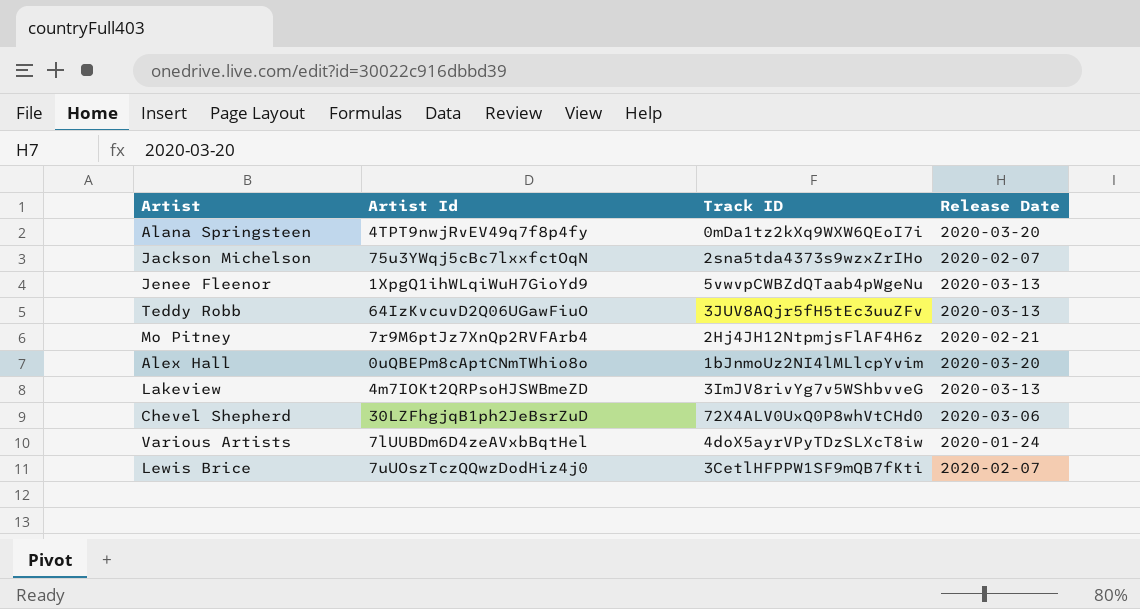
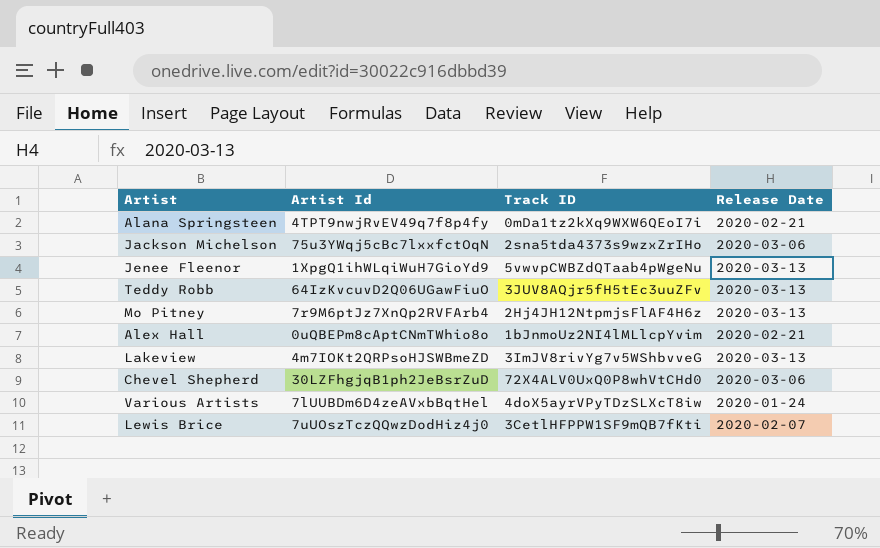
Alana Springsteen | Release Date: 2020-03-20 -> 2020-02-21
Jackson Michelson | Release Date: 2020-02-07 -> 2020-03-06
Mo Pitney | Release Date: 2020-02-21 -> 2020-03-13
Alex Hall | Release Date: 2020-03-20 -> 2020-02-21

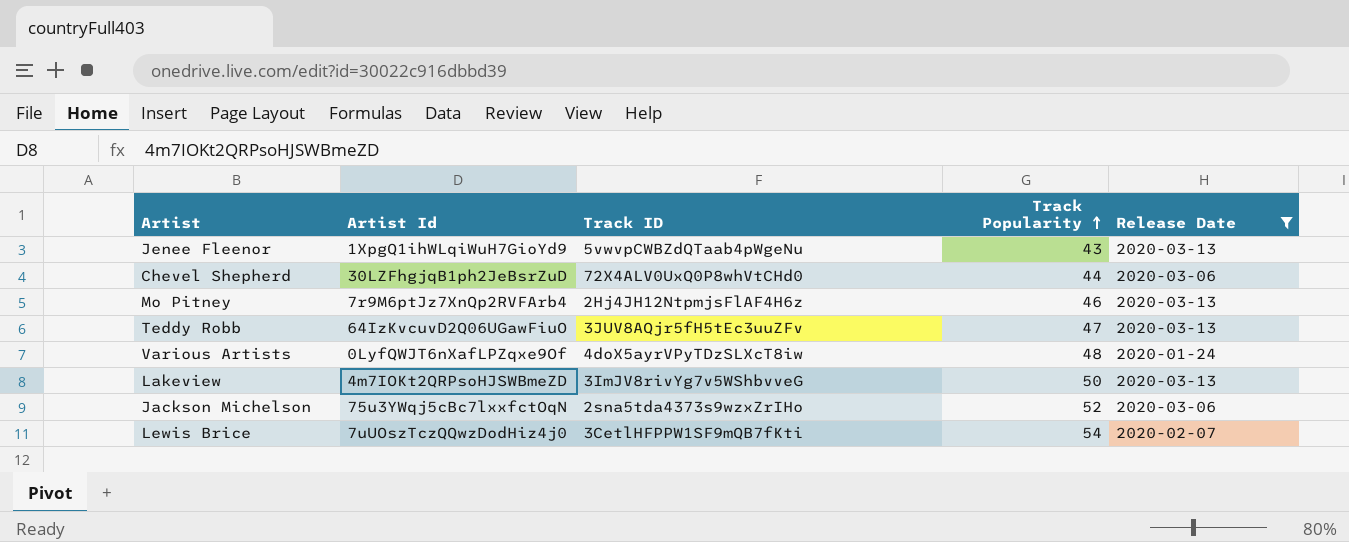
filter: none -> Release Date != 2020-02-21
row order: none -> Track Popularity ascending
column Track Popularity | position: none -> 4
Various Artists | Artist Id: 7lUUBDm6D4zeAVxbBqtHel -> 0LyfQWJT6nXafLPZqxe9Of

